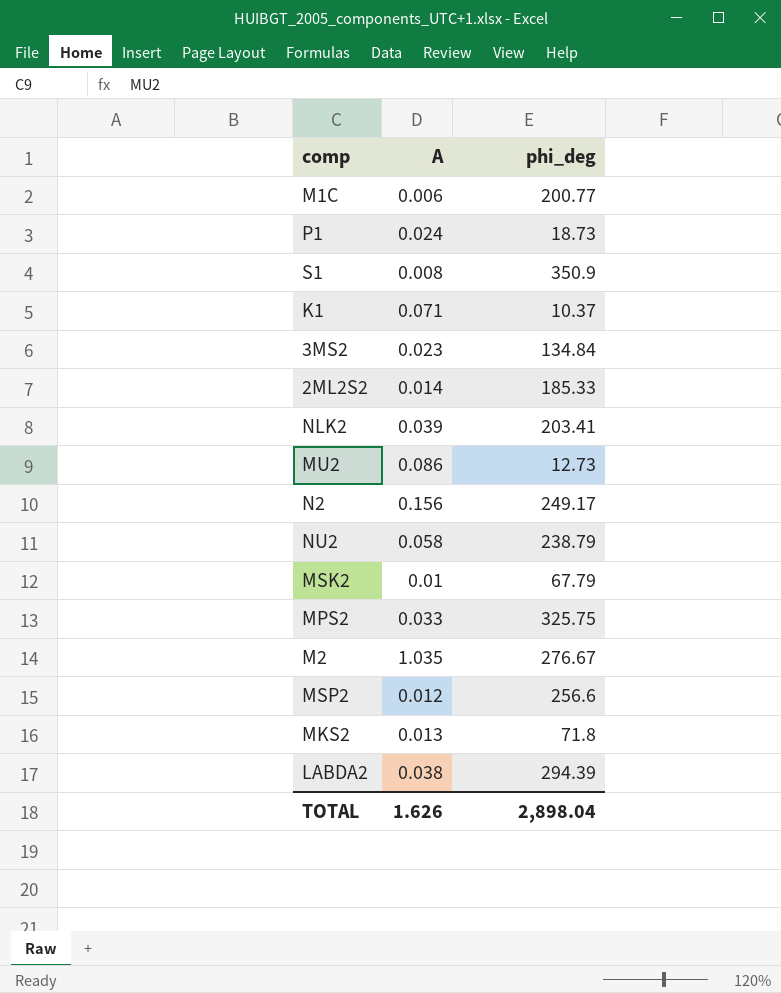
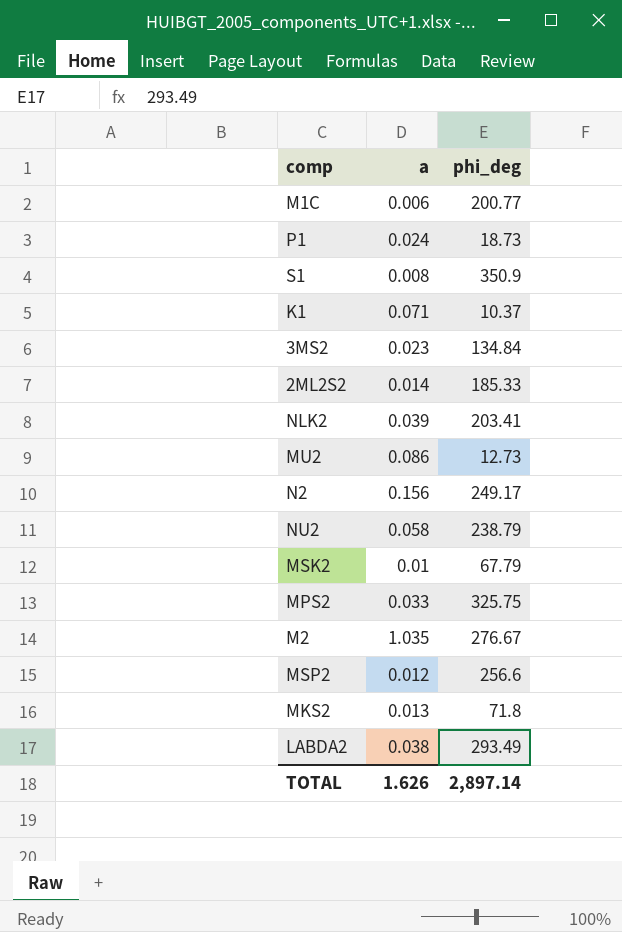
column name: A -> a
LABDA2 | phi_deg: 294.39 -> 293.49
TOTAL | phi_deg: 2,898.04 -> 2,897.14

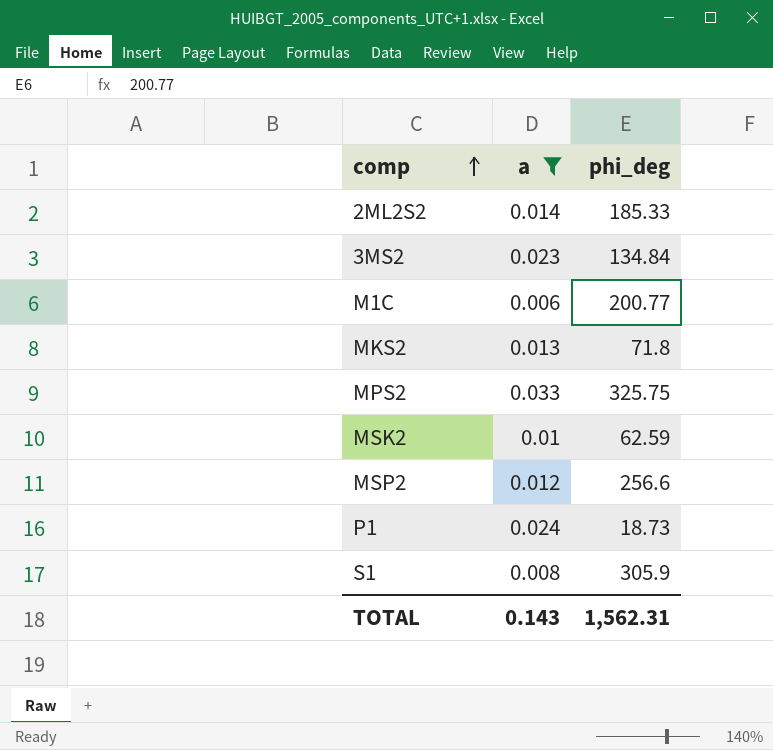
filter: none -> a <= 0.033
row order: none -> comp ascending
MSK2 | phi_deg: 67.79 -> 62.59
S1 | phi_deg: 350.9 -> 305.9
TOTAL | a: 1.626 -> 0.143
TOTAL | phi_deg: 2,897.14 -> 1,562.31

